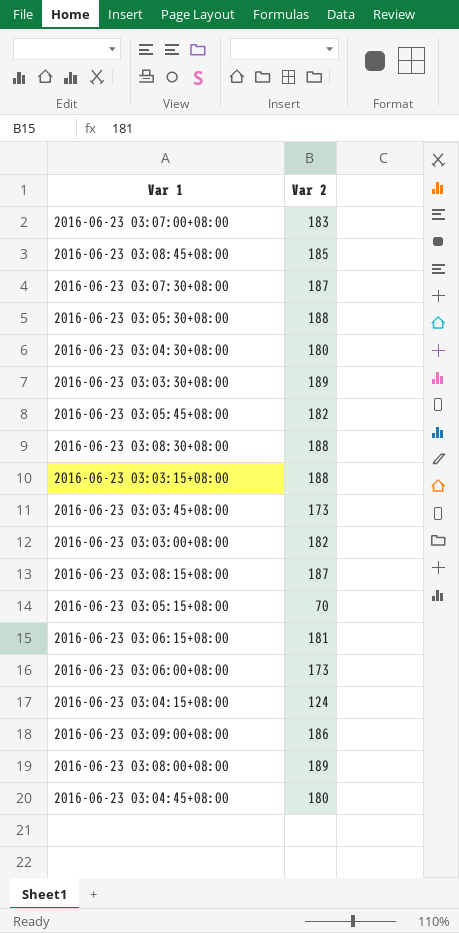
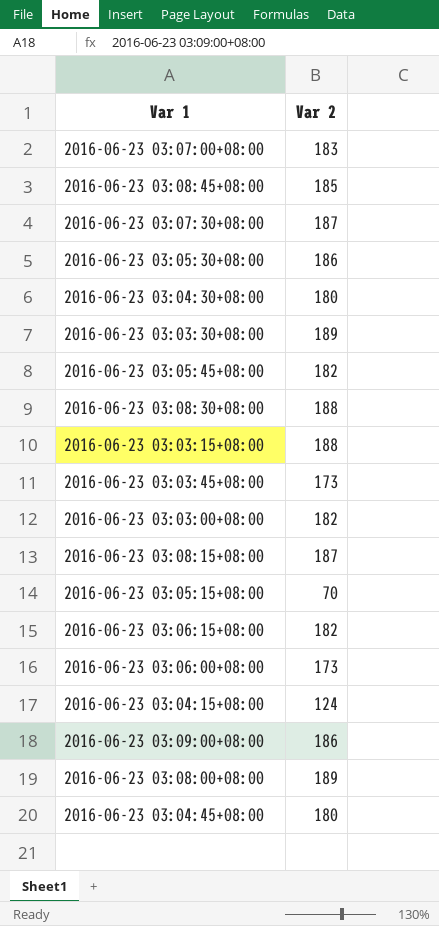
2016-06-23 03:05:30+08:00 | Var 2: 188 -> 186
2016-06-23 03:06:15+08:00 | Var 2: 181 -> 182

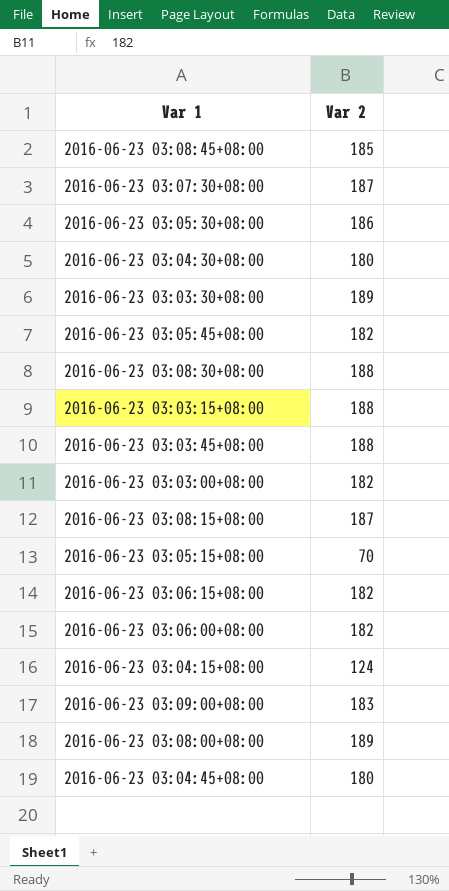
row 2016-06-23 03:07:00+08:00: 183 -> none
2016-06-23 03:03:45+08:00 | Var 2: 173 -> 188
2016-06-23 03:06:00+08:00 | Var 2: 173 -> 182
2016-06-23 03:09:00+08:00 | Var 2: 186 -> 183

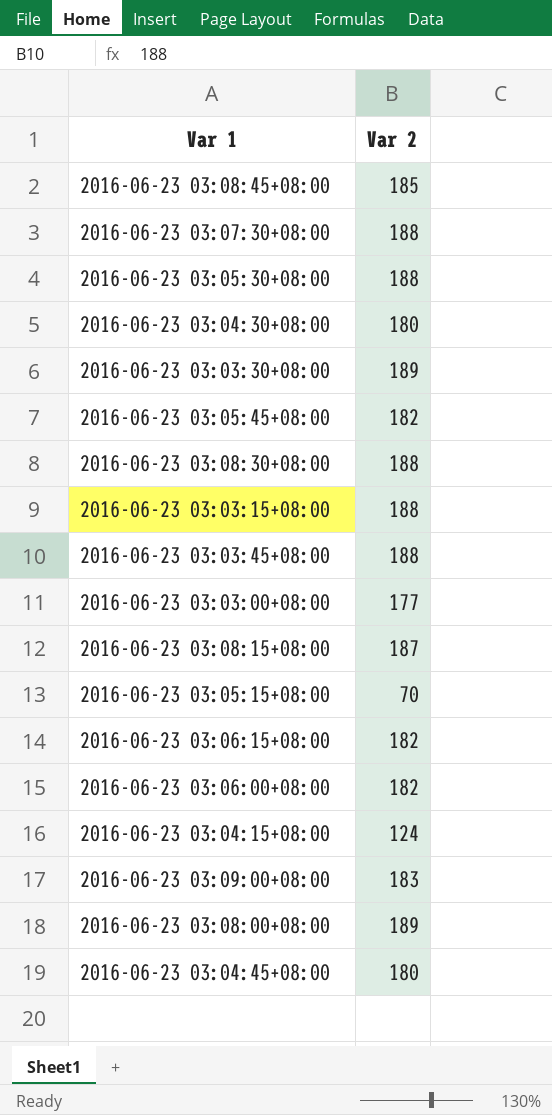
2016-06-23 03:07:30+08:00 | Var 2: 187 -> 188
2016-06-23 03:05:30+08:00 | Var 2: 186 -> 188
2016-06-23 03:03:00+08:00 | Var 2: 182 -> 177

